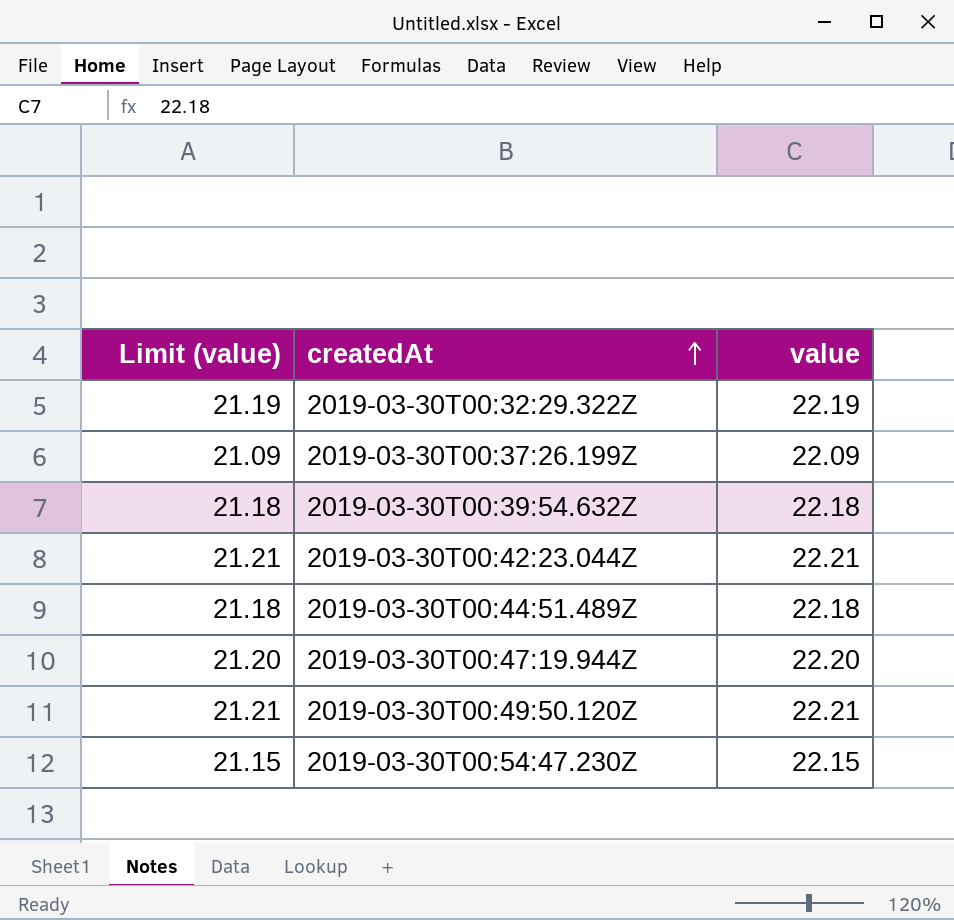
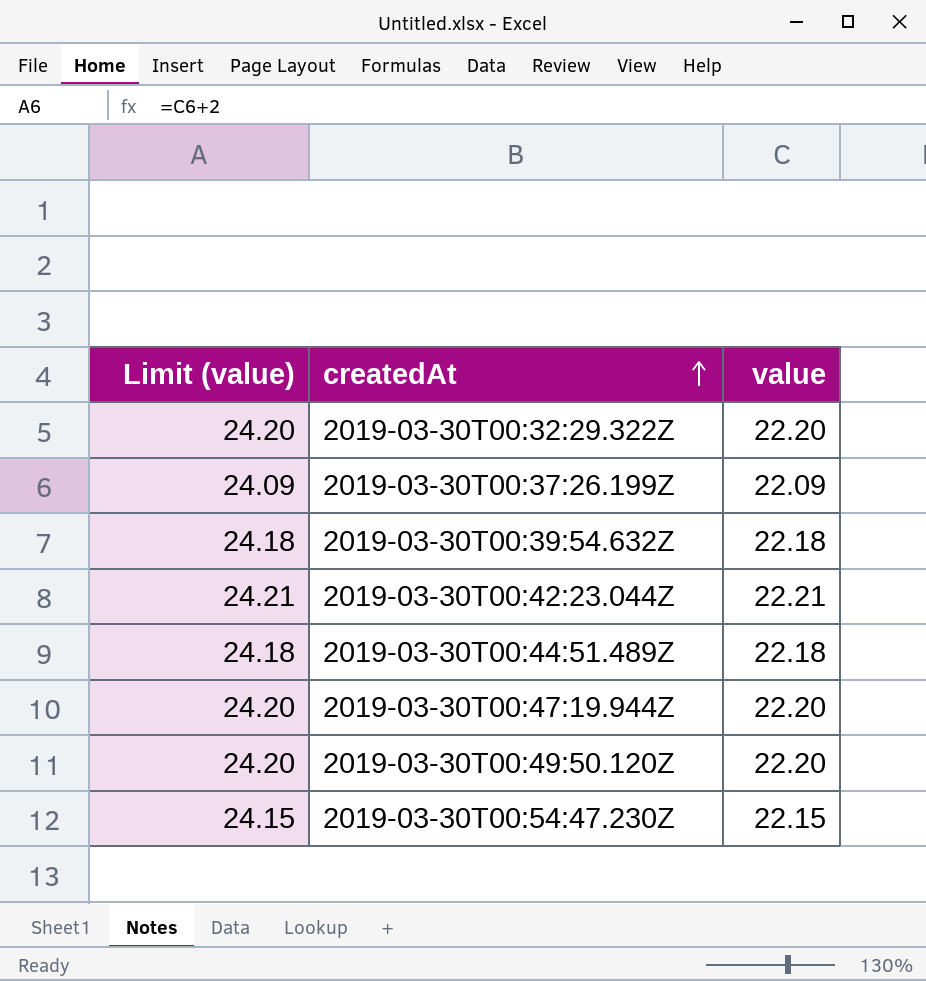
column Limit (value) | formula: [value] - 1 -> [value] + 2
2019-03-30T00:32:29.322Z | value: 22.19 -> 22.20
2019-03-30T00:49:50.120Z | value: 22.21 -> 22.20

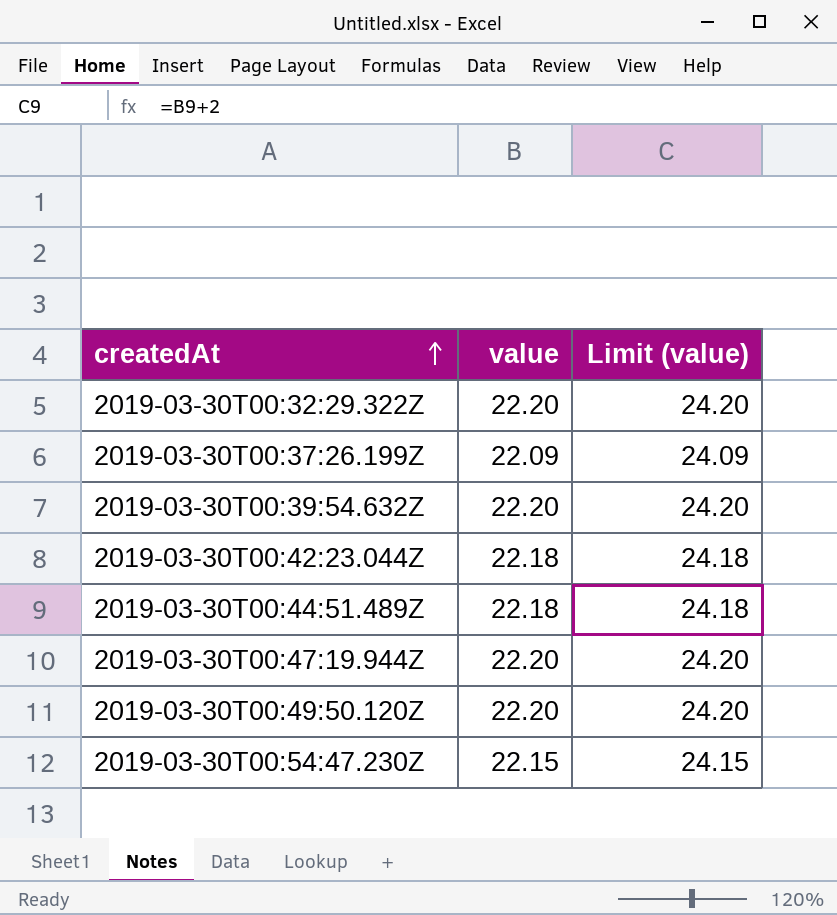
column Limit (value) | position: 1 -> 3
2019-03-30T00:39:54.632Z | value: 22.18 -> 22.20
2019-03-30T00:39:54.632Z | Limit (value): 24.18 -> 24.20
2019-03-30T00:42:23.044Z | value: 22.21 -> 22.18
2019-03-30T00:42:23.044Z | Limit (value): 24.21 -> 24.18

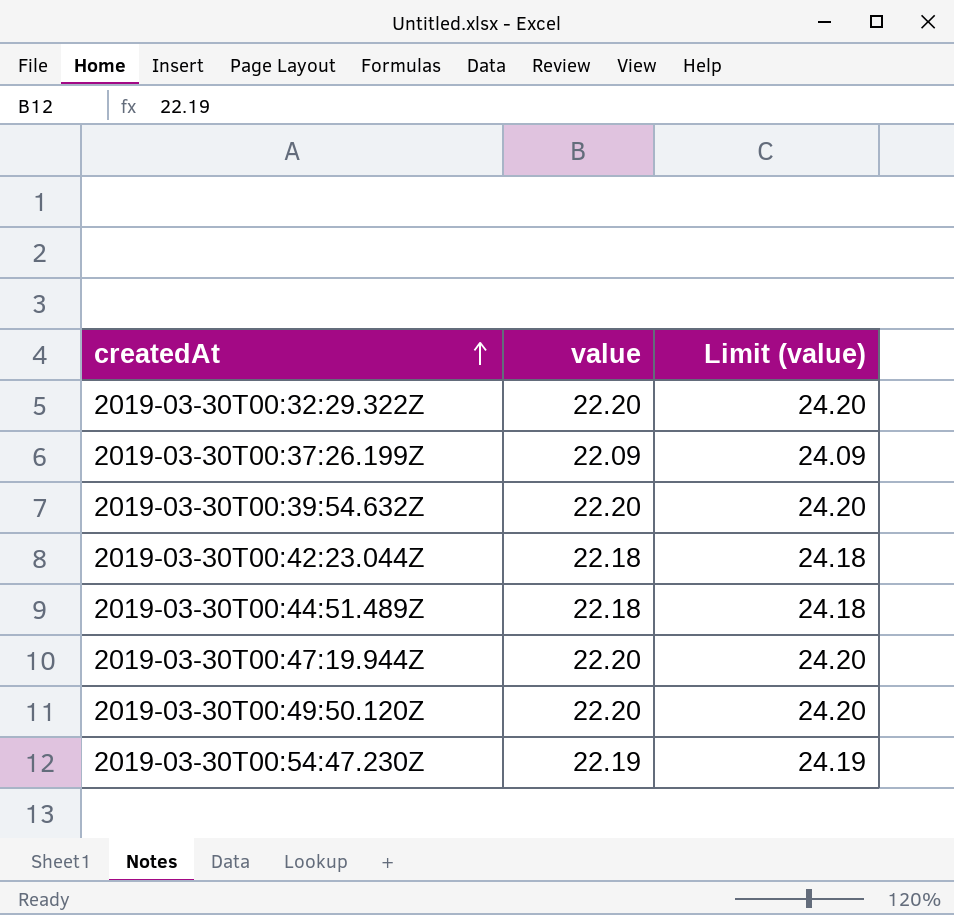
2019-03-30T00:54:47.230Z | value: 22.15 -> 22.19
2019-03-30T00:54:47.230Z | Limit (value): 24.15 -> 24.19

